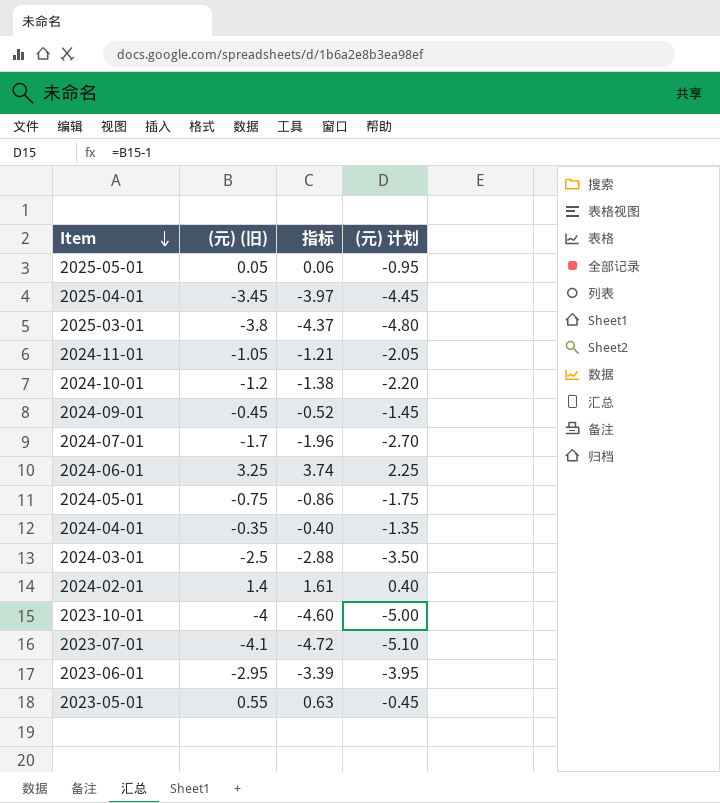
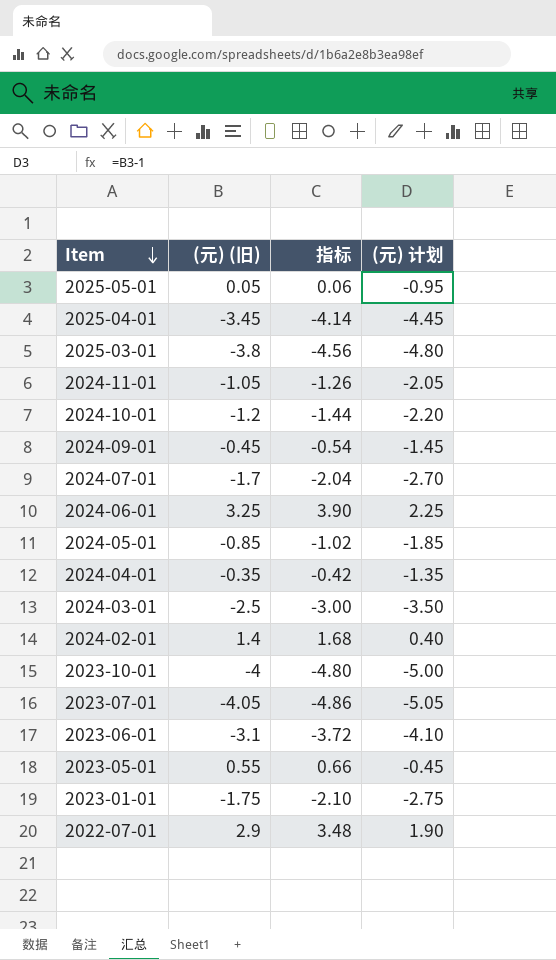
column 指标 | formula: [(元) (旧)] * 1.15 -> [(元) (旧)] * 1.2
2024-05-01 | (元) (旧): -0.75 -> -0.85
2024-05-01 | (元) 计划: -1.75 -> -1.85
2023-07-01 | (元) (旧): -4.1 -> -4.05
2023-07-01 | (元) 计划: -5.10 -> -5.05
2023-06-01 | (元) (旧): -2.95 -> -3.1
2023-06-01 | (元) 计划: -3.95 -> -4.10
row 2023-01-01: none -> -1.75 | -2.10 | -2.75
row 2022-07-01: none -> 2.9 | 3.48 | 1.90

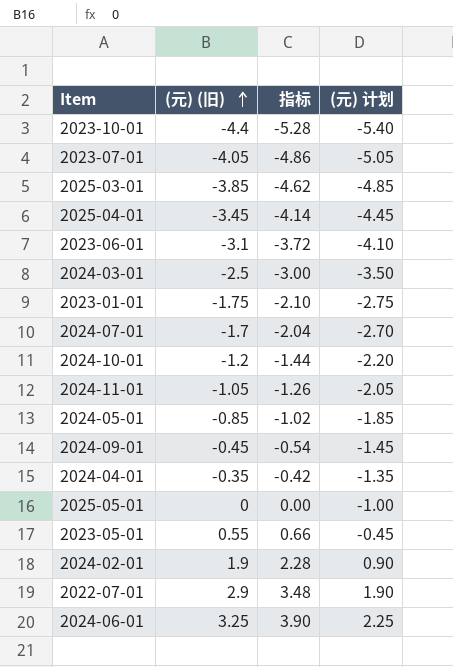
row order: Item descending -> (元) (旧) ascending
2023-10-01 | (元) (旧): -4 -> -4.4
2023-10-01 | 指标: -4.80 -> -5.28
2023-10-01 | (元) 计划: -5.00 -> -5.40
2025-03-01 | (元) (旧): -3.8 -> -3.85
2025-03-01 | 指标: -4.56 -> -4.62
2025-03-01 | (元) 计划: -4.80 -> -4.85
2025-05-01 | (元) (旧): 0.05 -> 0
2025-05-01 | 指标: 0.06 -> 0.00
2025-05-01 | (元) 计划: -0.95 -> -1.00
2024-02-01 | (元) (旧): 1.4 -> 1.9
2024-02-01 | 指标: 1.68 -> 2.28
2024-02-01 | (元) 计划: 0.40 -> 0.90

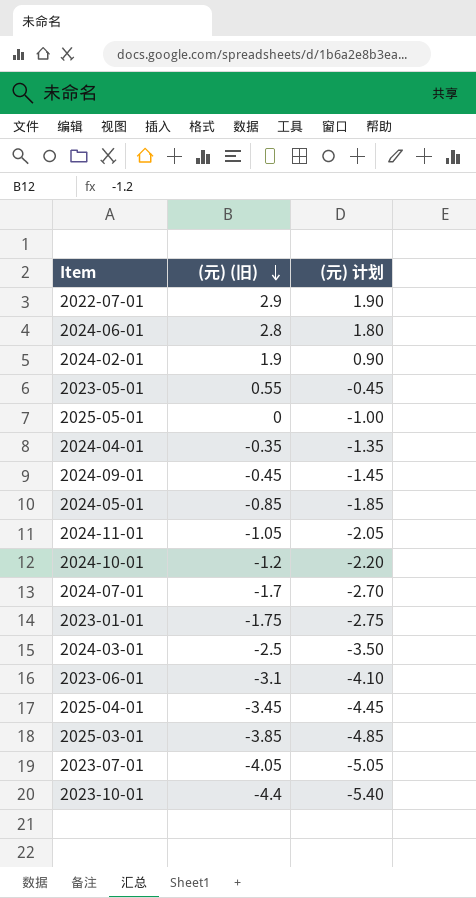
row order: (元) (旧) ascending -> (元) (旧) descending
column 指标 | formula: [(元) (旧)] * 1.2 -> none
2024-06-01 | (元) (旧): 3.25 -> 2.8
2024-06-01 | (元) 计划: 2.25 -> 1.80

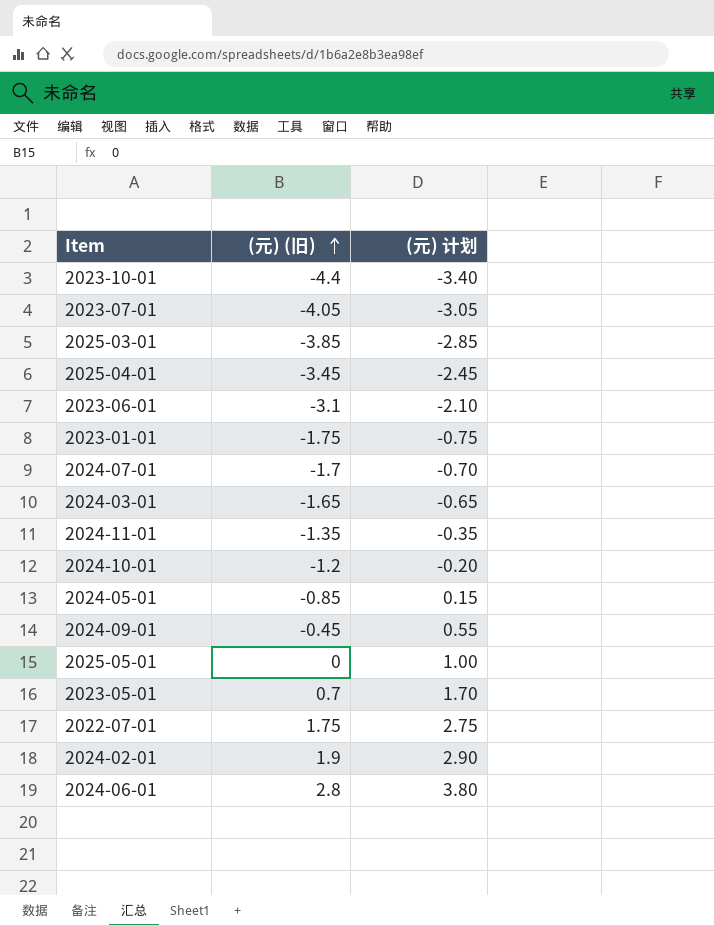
row order: (元) (旧) descending -> (元) (旧) ascending
column (元) 计划 | formula: [(元) (旧)] - 1 -> [(元) (旧)] + 1
row 2024-04-01: -0.35 | -1.35 -> none
2024-03-01 | (元) (旧): -2.5 -> -1.65
2024-11-01 | (元) (旧): -1.05 -> -1.35
2023-05-01 | (元) (旧): 0.55 -> 0.7
2022-07-01 | (元) (旧): 2.9 -> 1.75

